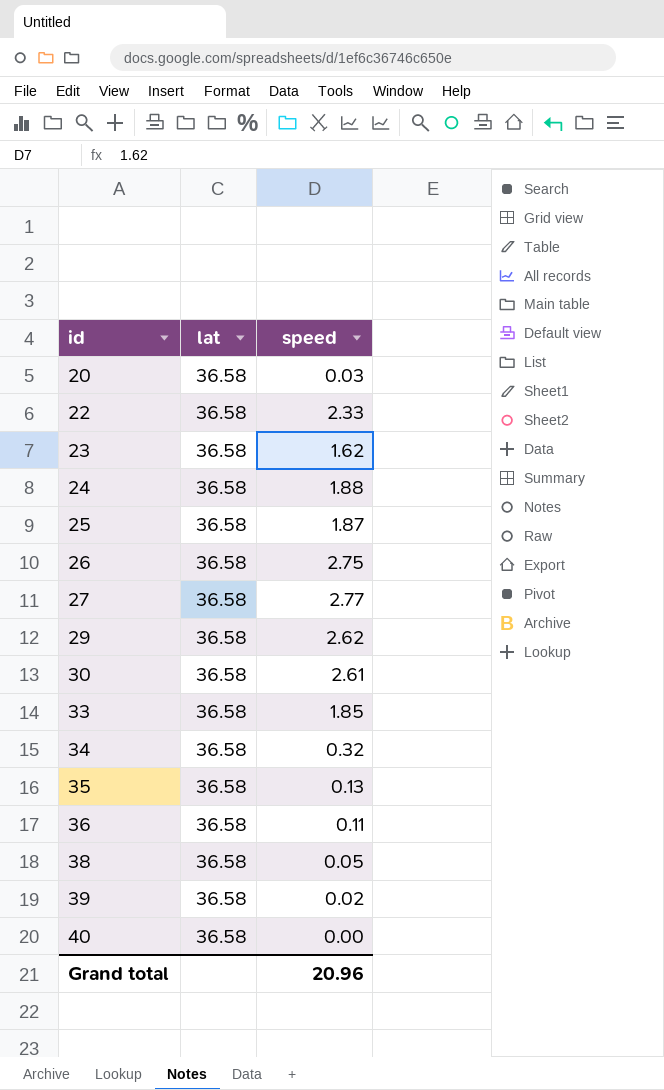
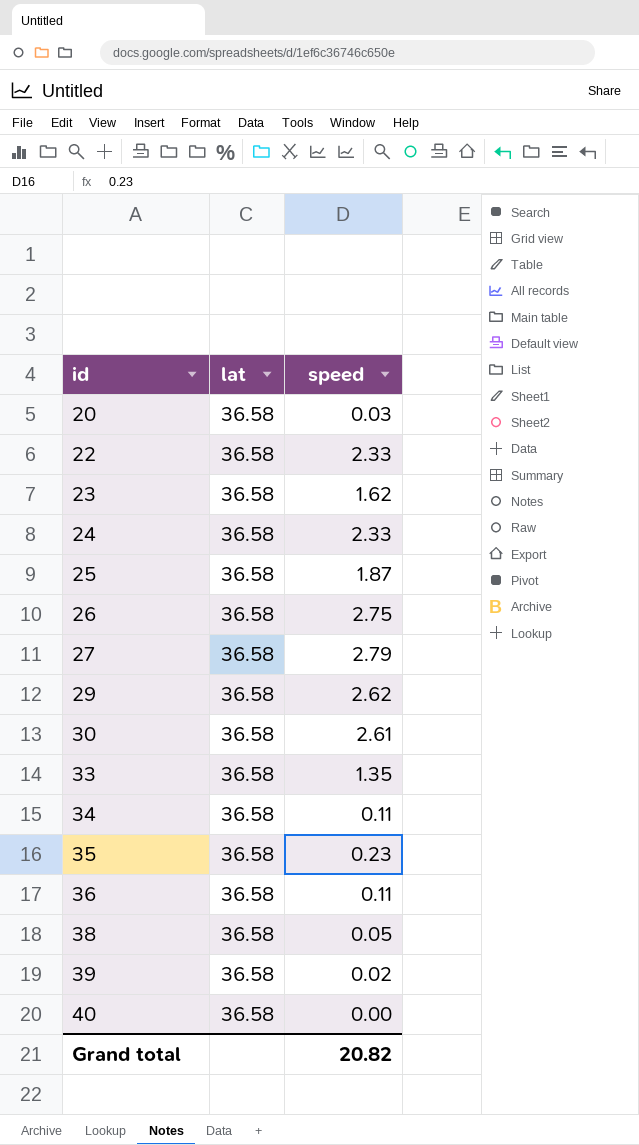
24 | speed: 1.88 -> 2.33
27 | speed: 2.77 -> 2.79
33 | speed: 1.85 -> 1.35
34 | speed: 0.32 -> 0.11
35 | speed: 0.13 -> 0.23
Grand total | speed: 20.96 -> 20.82

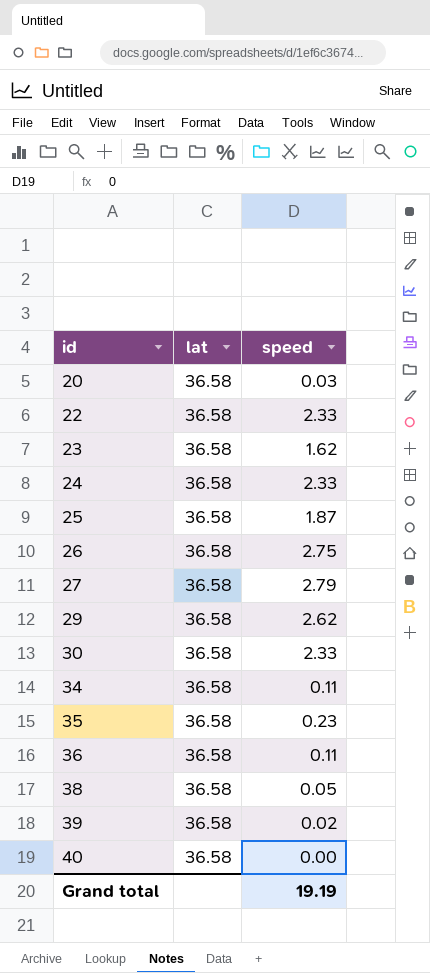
row 33: 36.58 | 1.35 -> none
30 | speed: 2.61 -> 2.33
Grand total | speed: 20.82 -> 19.19

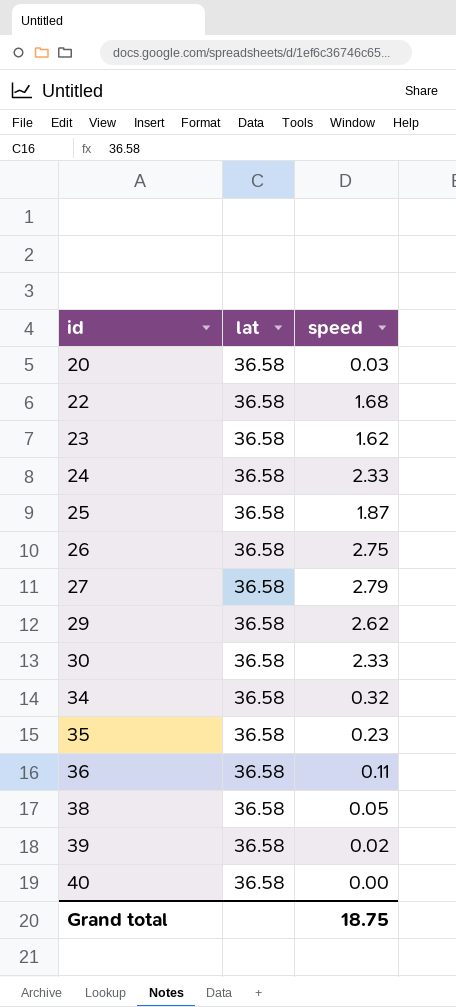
22 | speed: 2.33 -> 1.68
34 | speed: 0.11 -> 0.32
Grand total | speed: 19.19 -> 18.75

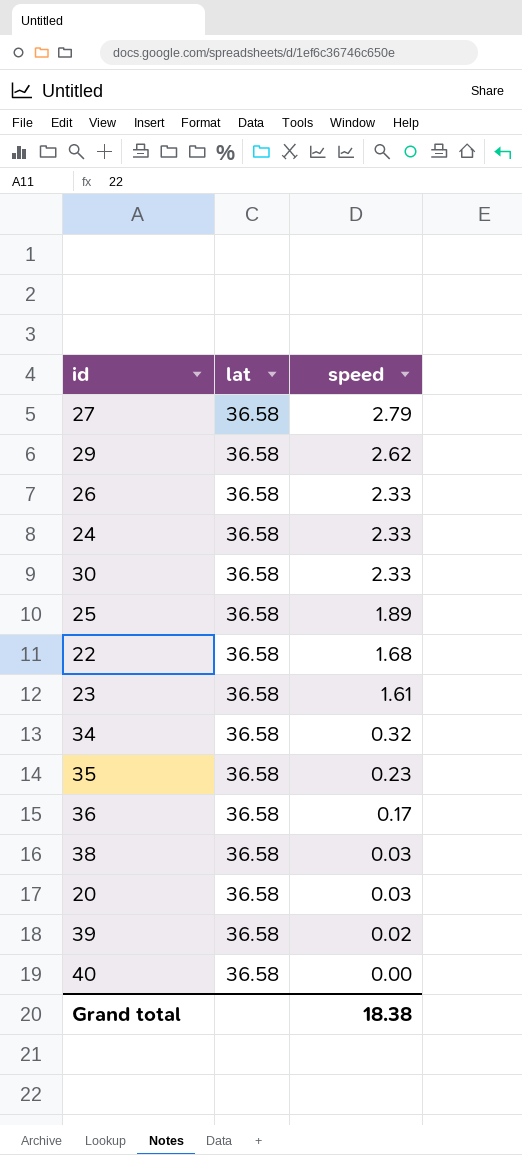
row order: id ascending -> speed descending
26 | speed: 2.75 -> 2.33
25 | speed: 1.87 -> 1.89
23 | speed: 1.62 -> 1.61
36 | speed: 0.11 -> 0.17
38 | speed: 0.05 -> 0.03
Grand total | speed: 18.75 -> 18.38

